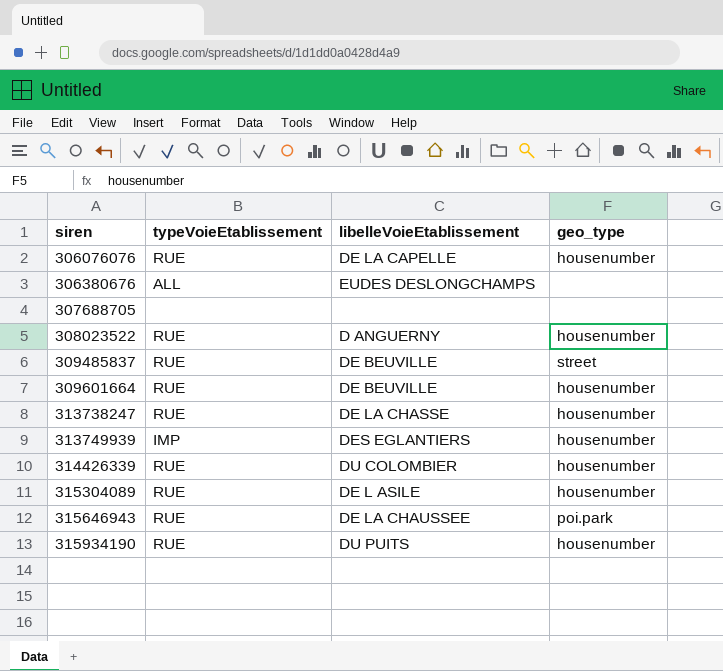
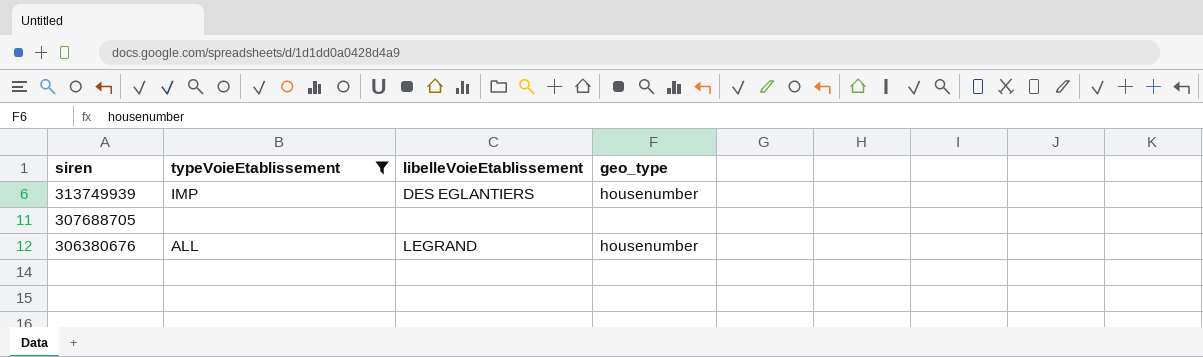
filter: none -> typeVoieEtablissement != RUE
row order: siren ascending -> siren descending
306380676 | libelleVoieEtablissement: EUDES DESLONGCHAMPS -> LEGRAND
306380676 | geo_type: none -> housenumber

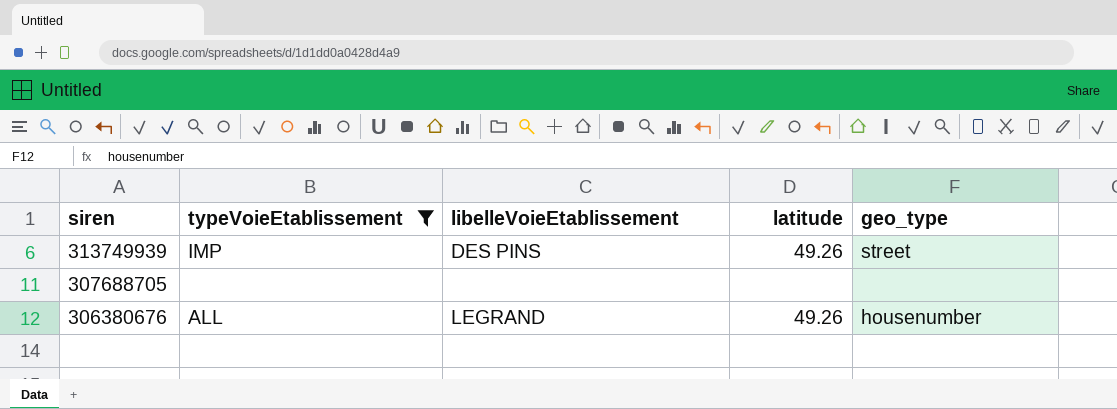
column latitude | position: none -> 4
313749939 | libelleVoieEtablissement: DES EGLANTIERS -> DES PINS
313749939 | geo_type: housenumber -> street

